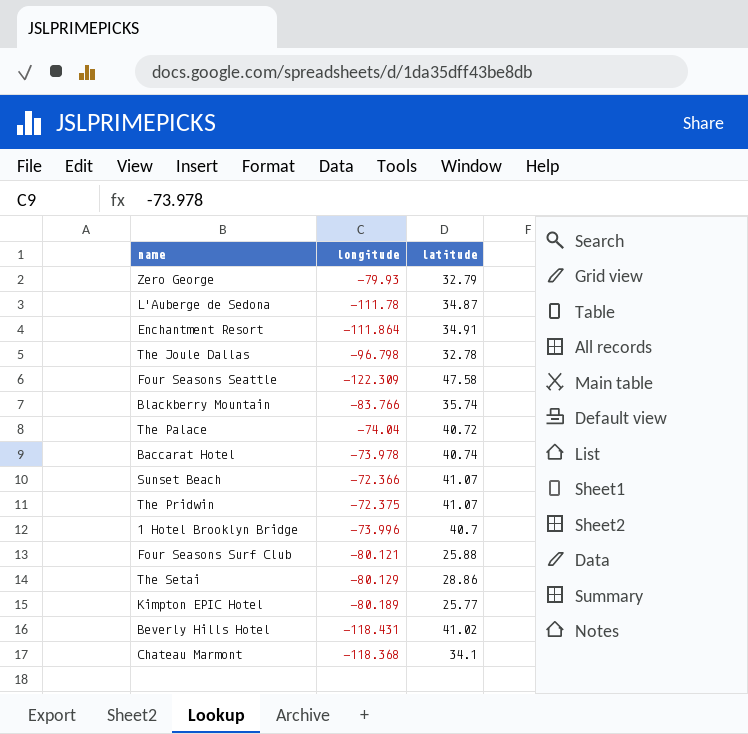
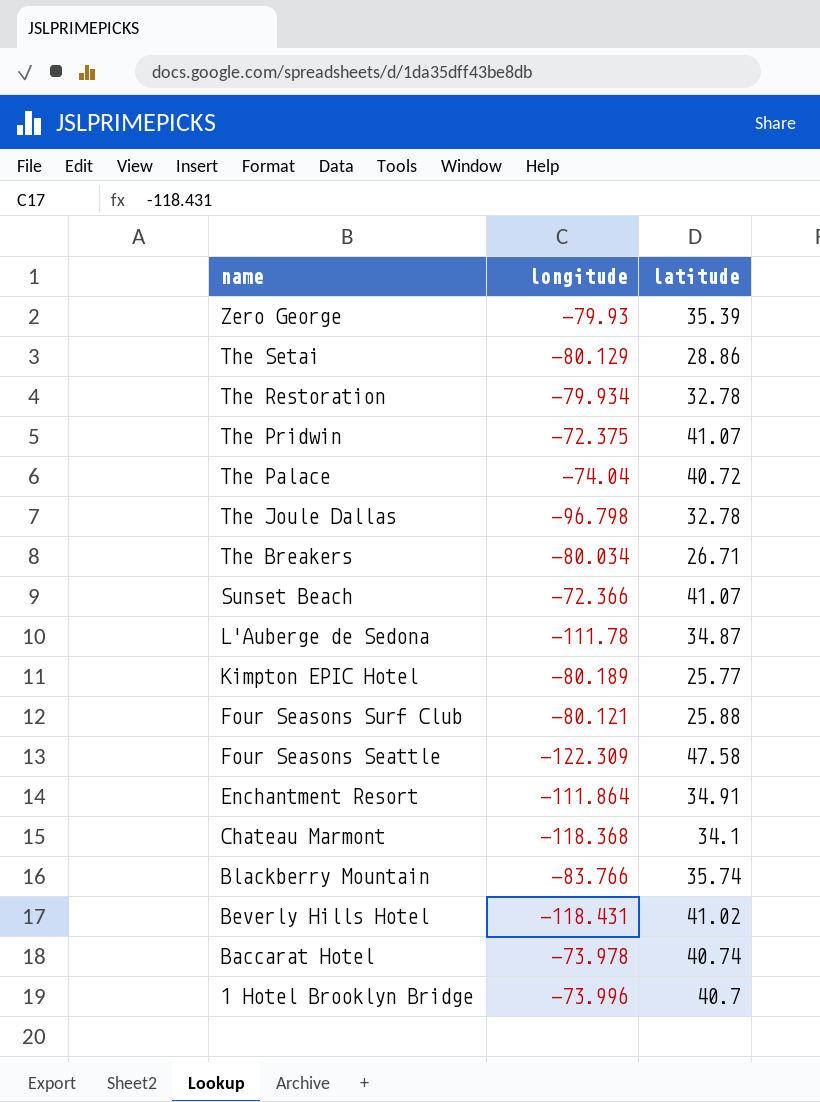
row order: none -> name descending
Zero George | latitude: 32.79 -> 35.39
row The Restoration: none -> -79.934 | 32.78
row The Breakers: none -> -80.034 | 26.71

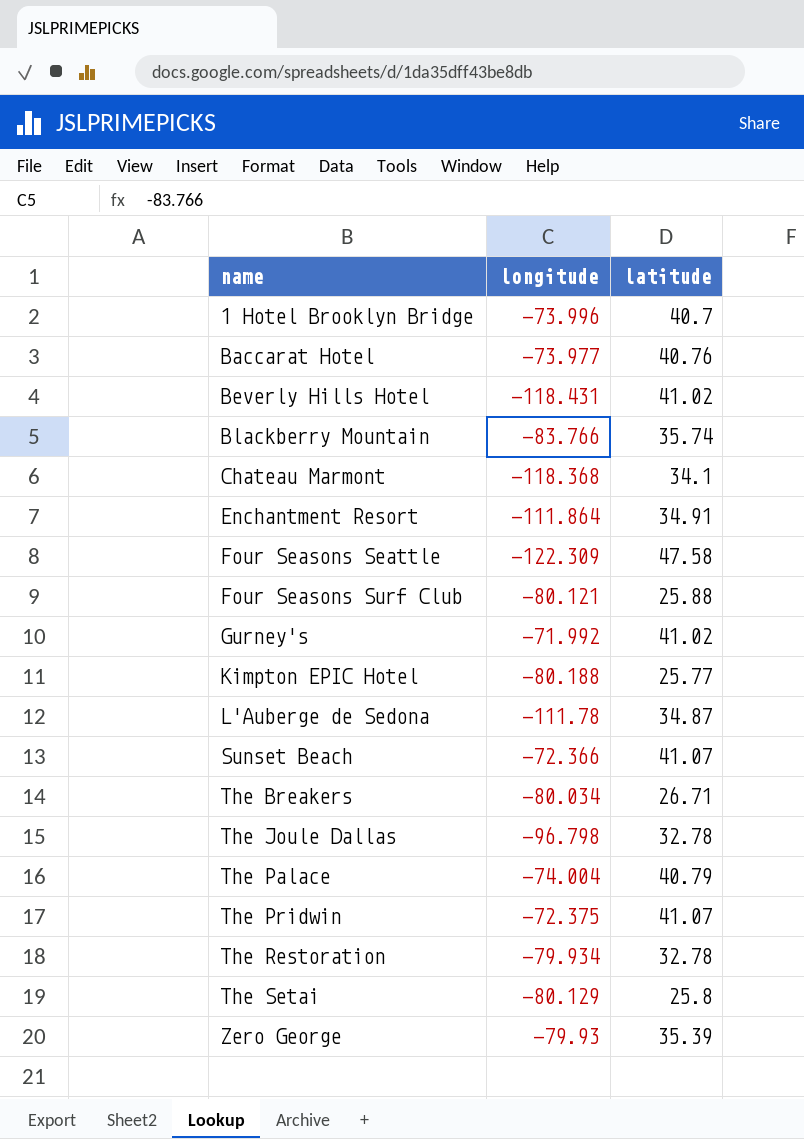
row order: name descending -> name ascending
Baccarat Hotel | longitude: -73.978 -> -73.977
Baccarat Hotel | latitude: 40.74 -> 40.76
row Gurney's: none -> -71.992 | 41.02
Kimpton EPIC Hotel | longitude: -80.189 -> -80.188
The Palace | longitude: -74.04 -> -74.004
The Palace | latitude: 40.72 -> 40.79
The Setai | latitude: 28.86 -> 25.8

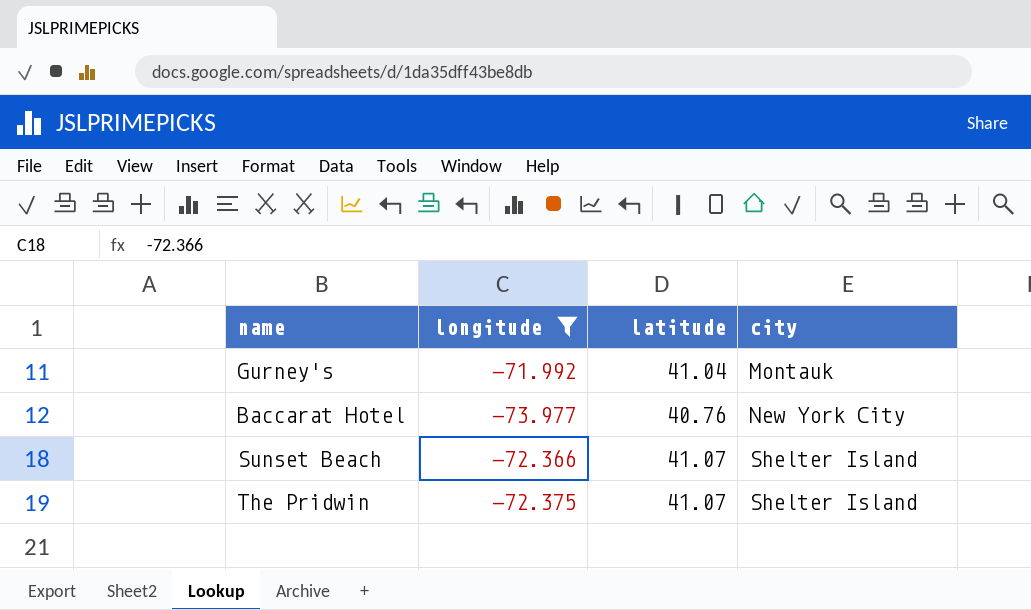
filter: none -> longitude >= -73.977
row order: name ascending -> city ascending
column city | position: none -> 4
Gurney's | latitude: 41.02 -> 41.04

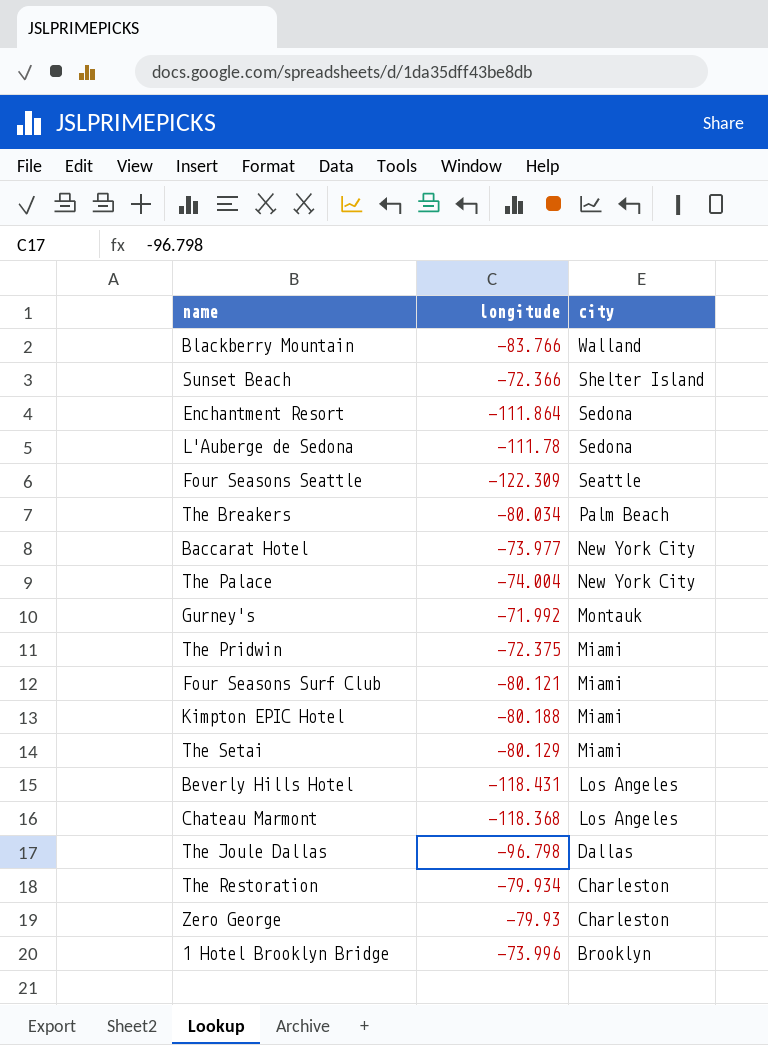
filter: longitude >= -73.977 -> none
row order: city ascending -> city descending
column latitude | position: 3 -> none
The Pridwin | city: Shelter Island -> Miami

